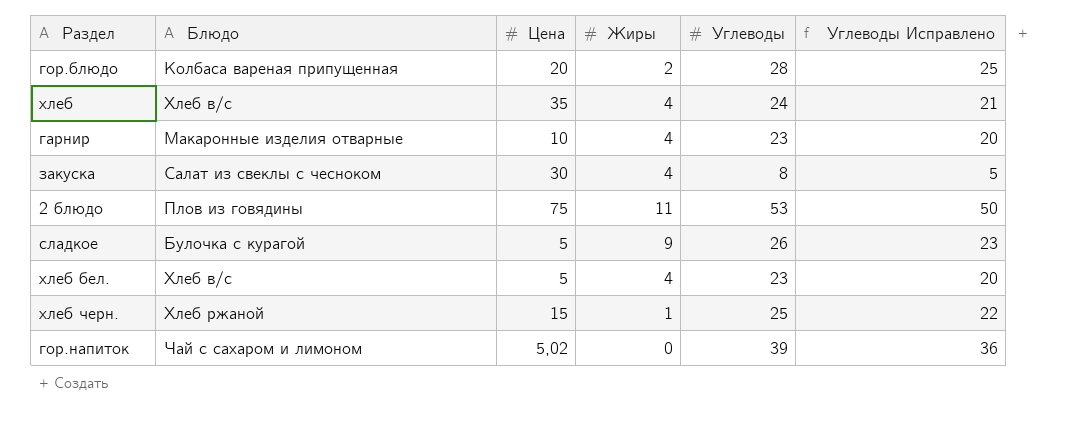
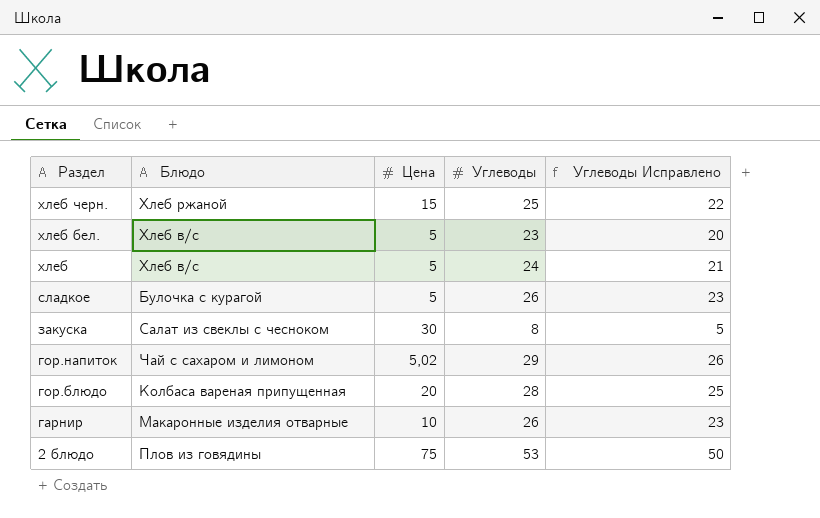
row order: none -> Раздел descending
column Жиры | position: 4 -> none
хлеб | Цена: 35 -> 5
гор.напиток | Углеводы: 39 -> 29
гор.напиток | Углеводы Исправлено: 36 -> 26
гарнир | Углеводы: 23 -> 26
гарнир | Углеводы Исправлено: 20 -> 23

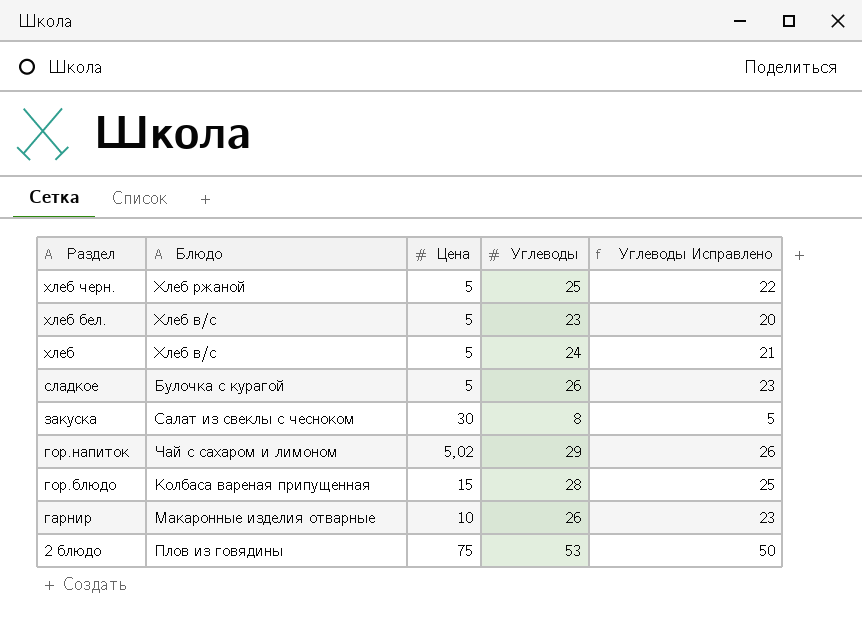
хлеб черн. | Цена: 15 -> 5
гор.блюдо | Цена: 20 -> 15

